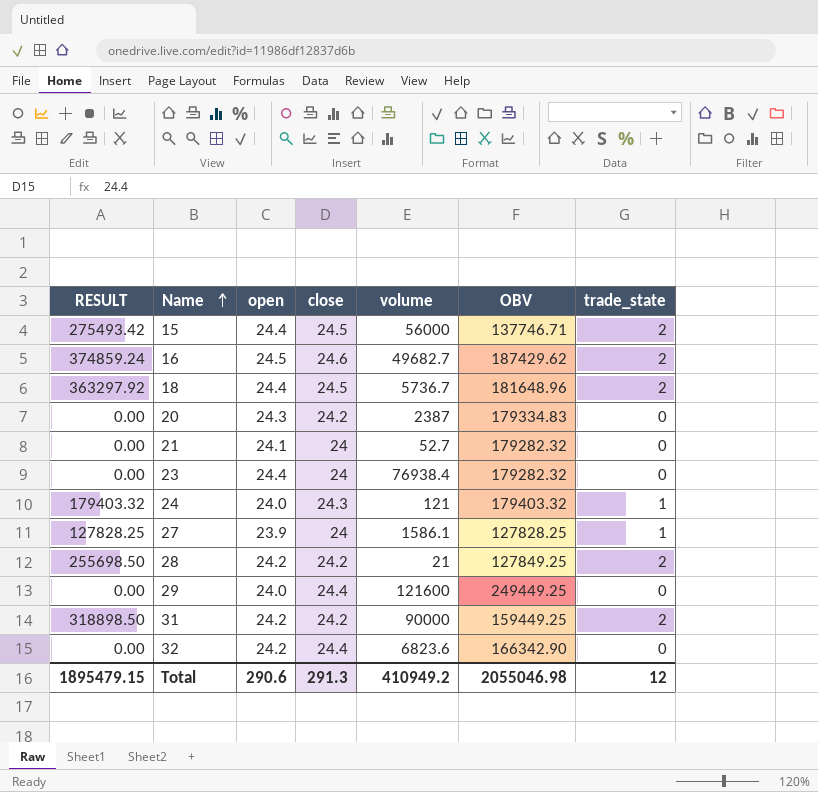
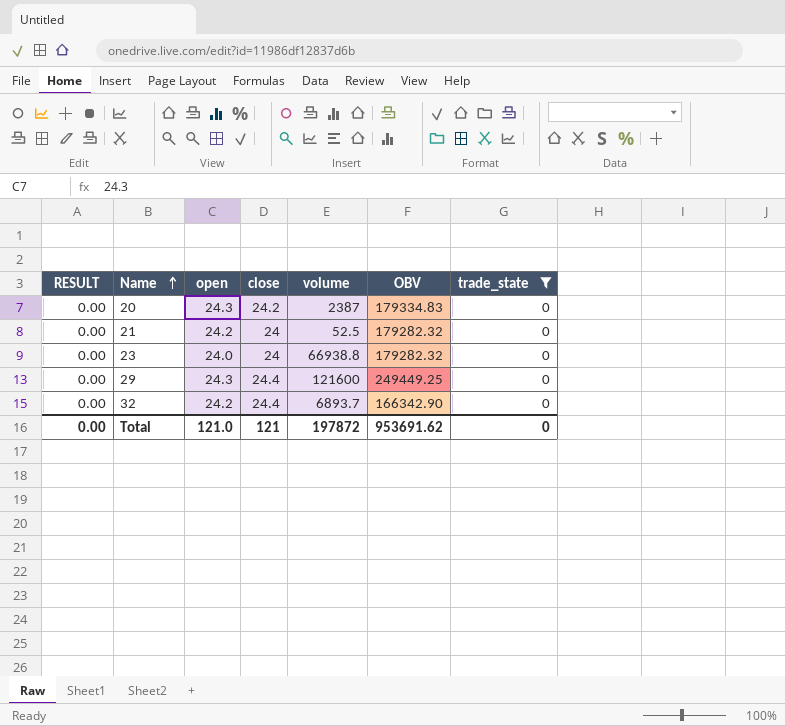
filter: none -> trade_state = 0
21 | open: 24.1 -> 24.2
21 | volume: 52.7 -> 52.5
23 | open: 24.4 -> 24.0
23 | volume: 76938.4 -> 66938.8
29 | open: 24.0 -> 24.3
32 | volume: 6823.6 -> 6893.7
Total | RESULT: 1895479.15 -> 0.00
Total | open: 290.6 -> 121.0
Total | close: 291.3 -> 121
Total | volume: 410949.2 -> 197872
Total | OBV: 2055046.98 -> 953691.62
Total | trade_state: 12 -> 0

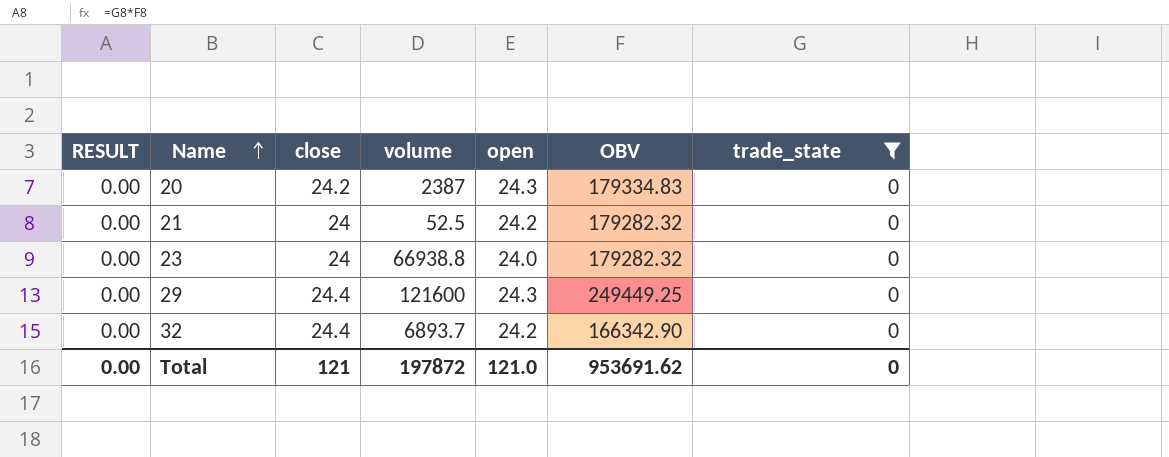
column open | position: 3 -> 5

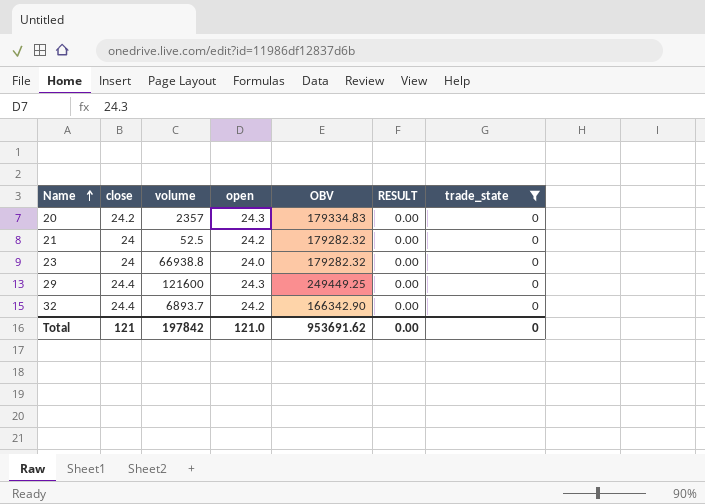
column RESULT | position: 1 -> 6
20 | volume: 2387 -> 2357
Total | volume: 197872 -> 197842

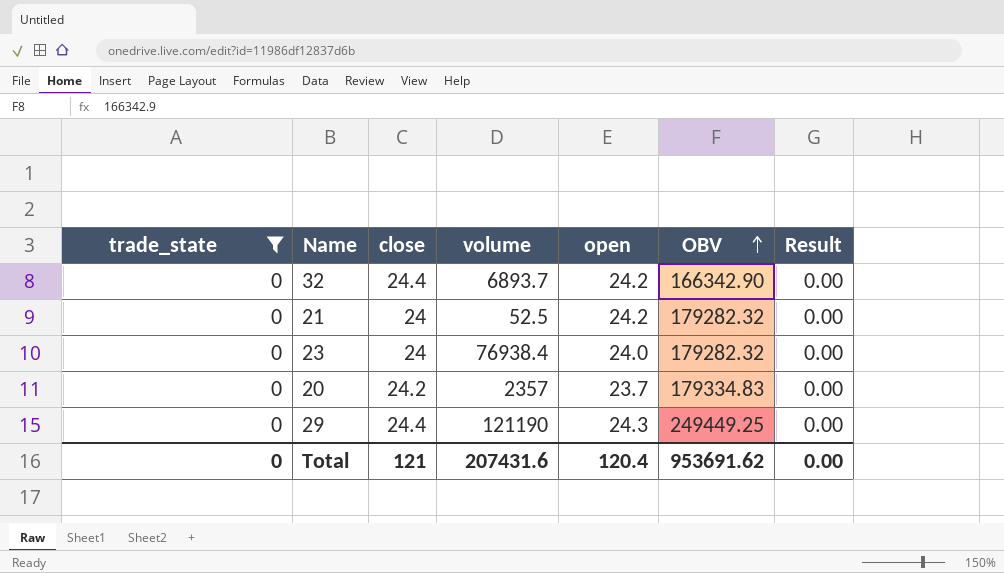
row order: Name ascending -> OBV ascending
column trade_state | position: 7 -> 1
column name: RESULT -> Result
23 | volume: 66938.8 -> 76938.4
20 | open: 24.3 -> 23.7
29 | volume: 121600 -> 121190
Total | volume: 197842 -> 207431.6
Total | open: 121.0 -> 120.4

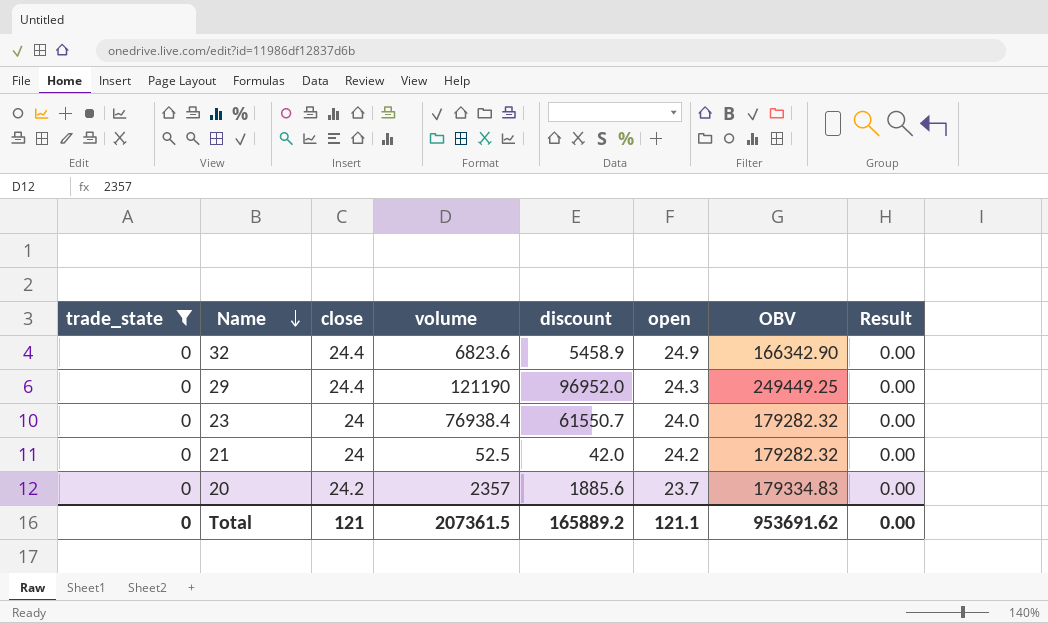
row order: OBV ascending -> Name descending
column discount | formula: none -> [volume] * 0.8
32 | volume: 6893.7 -> 6823.6
32 | open: 24.2 -> 24.9
Total | volume: 207431.6 -> 207361.5
Total | open: 120.4 -> 121.1

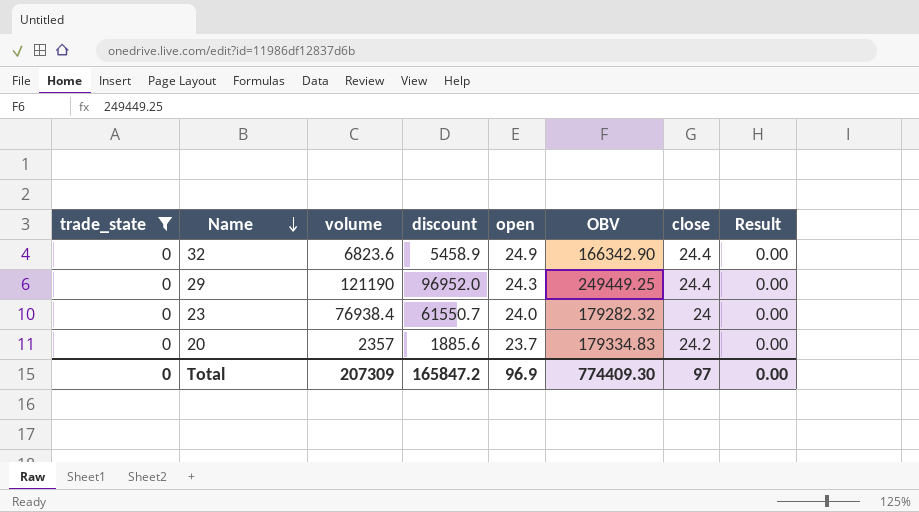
column close | position: 3 -> 7
row 21: 0 | 24 | 52.5 | 42.0 | 24.2 | 179282.32 | 0.00 -> none
Total | volume: 207361.5 -> 207309
Total | discount: 165889.2 -> 165847.2
Total | open: 121.1 -> 96.9
Total | OBV: 953691.62 -> 774409.30
Total | close: 121 -> 97

